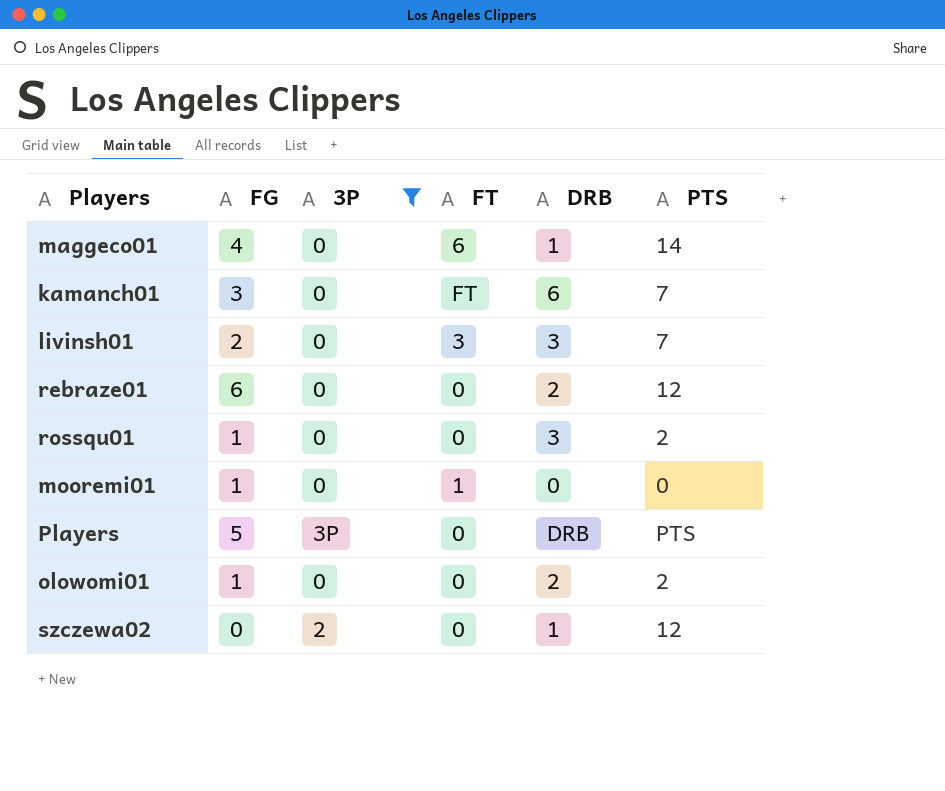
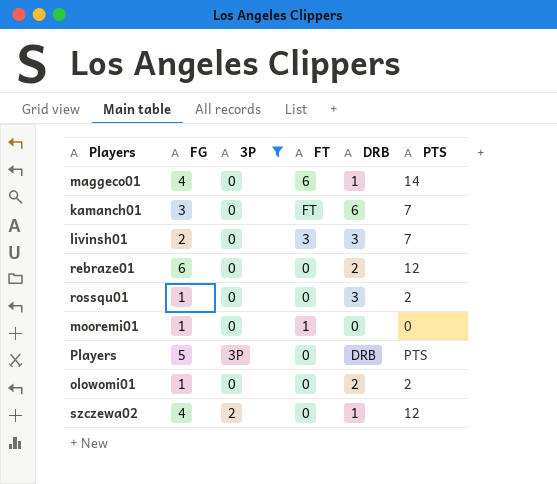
szczewa02 | FG: 0 -> 4

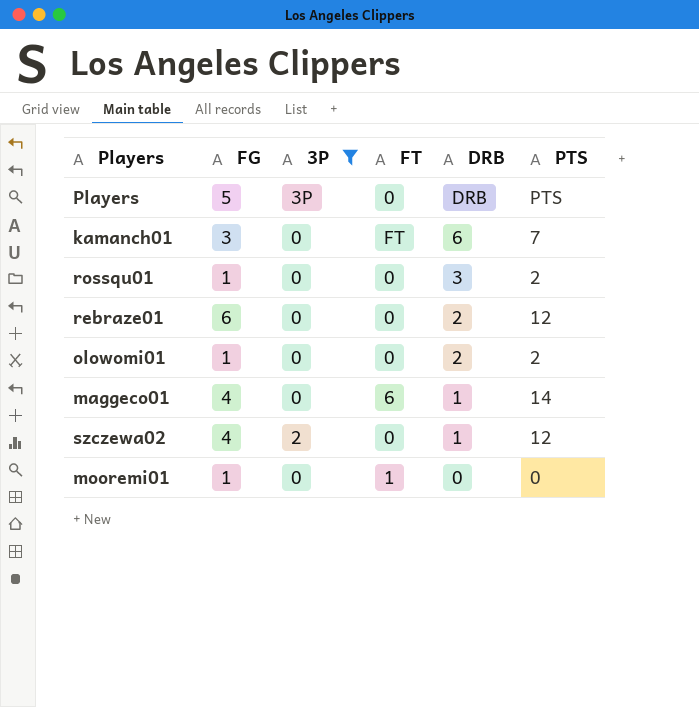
row order: none -> DRB descending
row livinsh01: 2 | 0 | 3 | 3 | 7 -> none

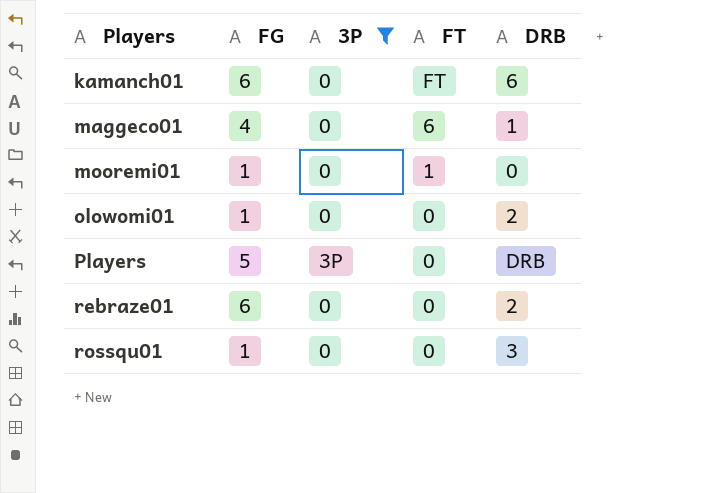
row order: DRB descending -> Players ascending
column PTS | position: 6 -> none
row szczewa02: 4 | 2 | 0 | 1 | 12 -> none
kamanch01 | FG: 3 -> 6

